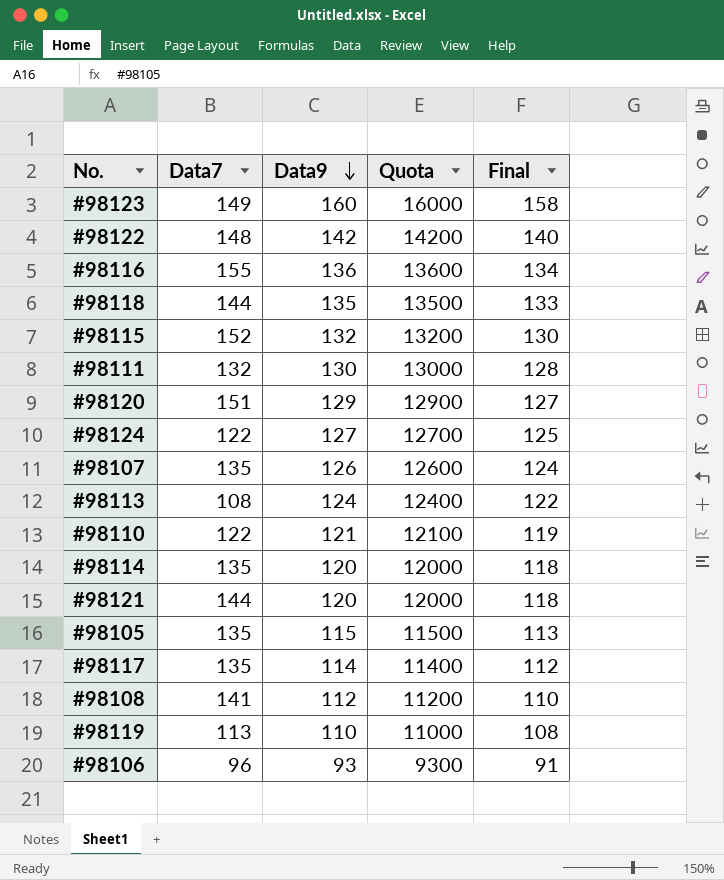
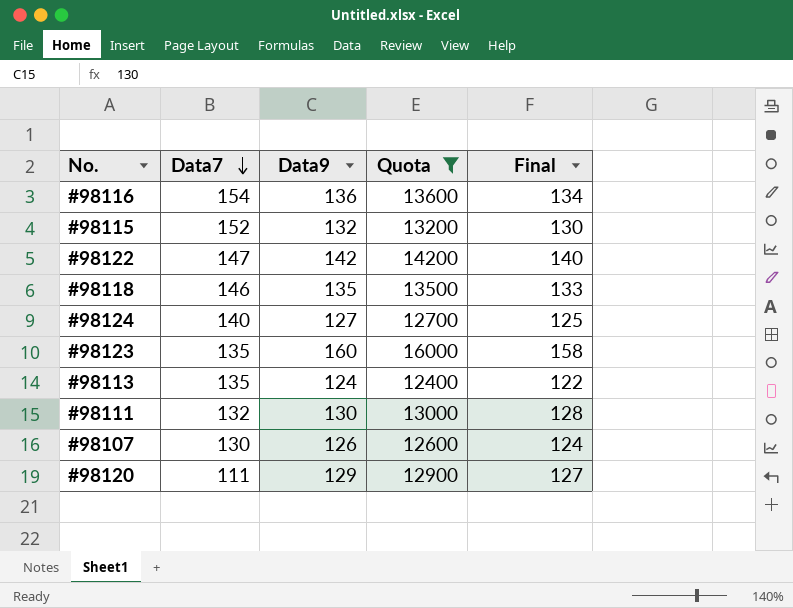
filter: none -> Quota >= 12400
row order: Data9 descending -> Data7 descending
#98116 | Data7: 155 -> 154
#98122 | Data7: 148 -> 147
#98118 | Data7: 144 -> 146
#98124 | Data7: 122 -> 140
#98123 | Data7: 149 -> 135
#98113 | Data7: 108 -> 135
#98107 | Data7: 135 -> 130
#98120 | Data7: 151 -> 111

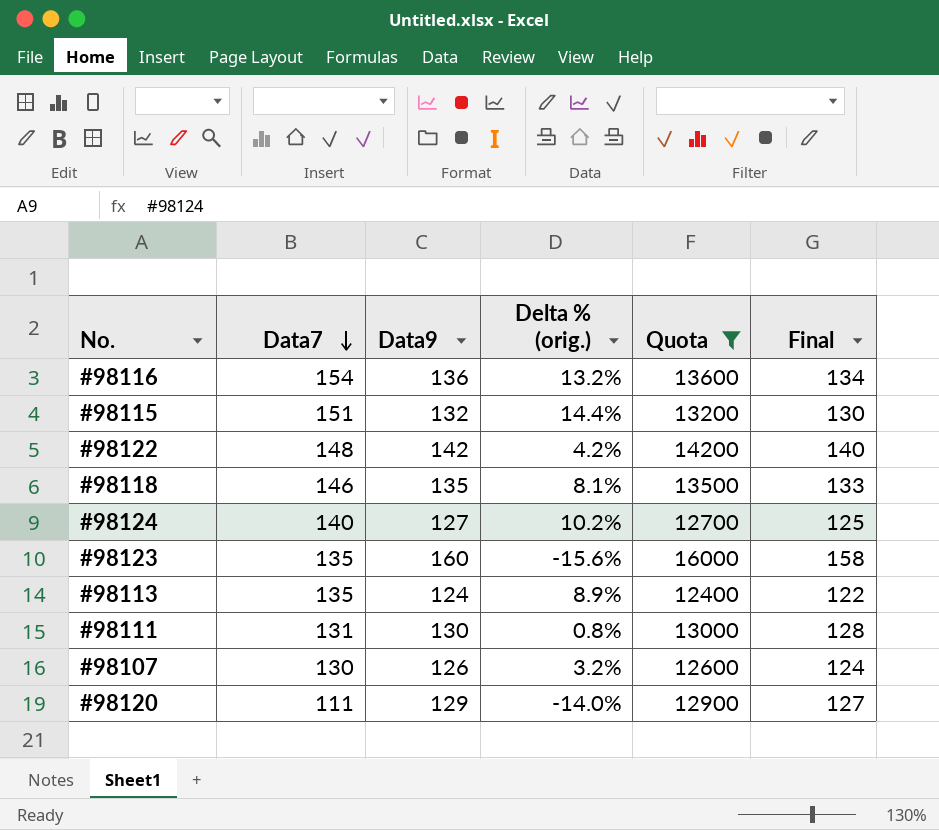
column Delta % (orig.) | formula: none -> ([Data7] - [Data9]) / [Data9]
#98115 | Data7: 152 -> 151
#98122 | Data7: 147 -> 148
#98111 | Data7: 132 -> 131

